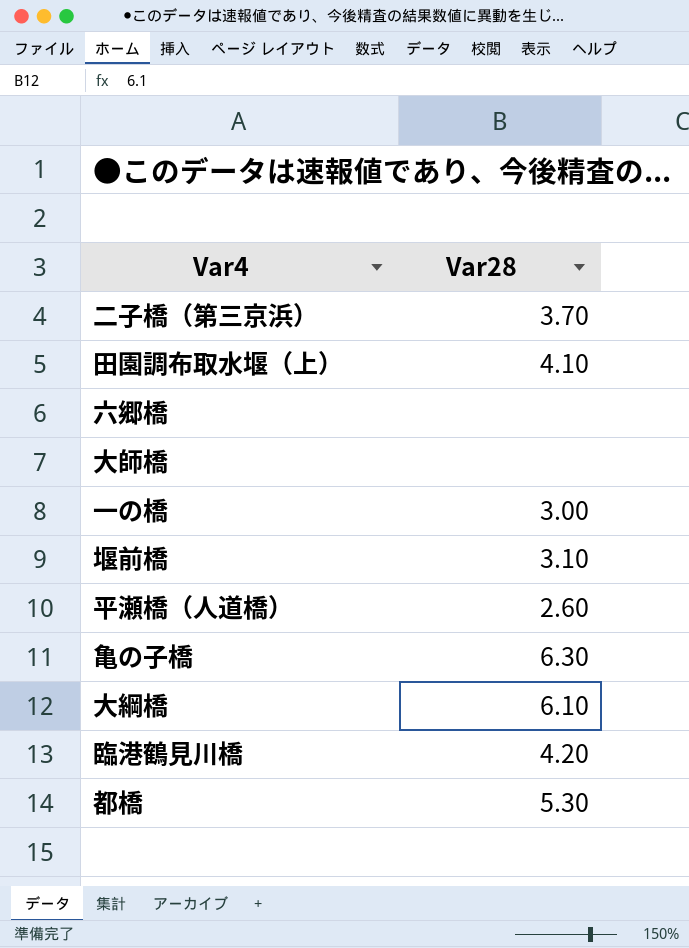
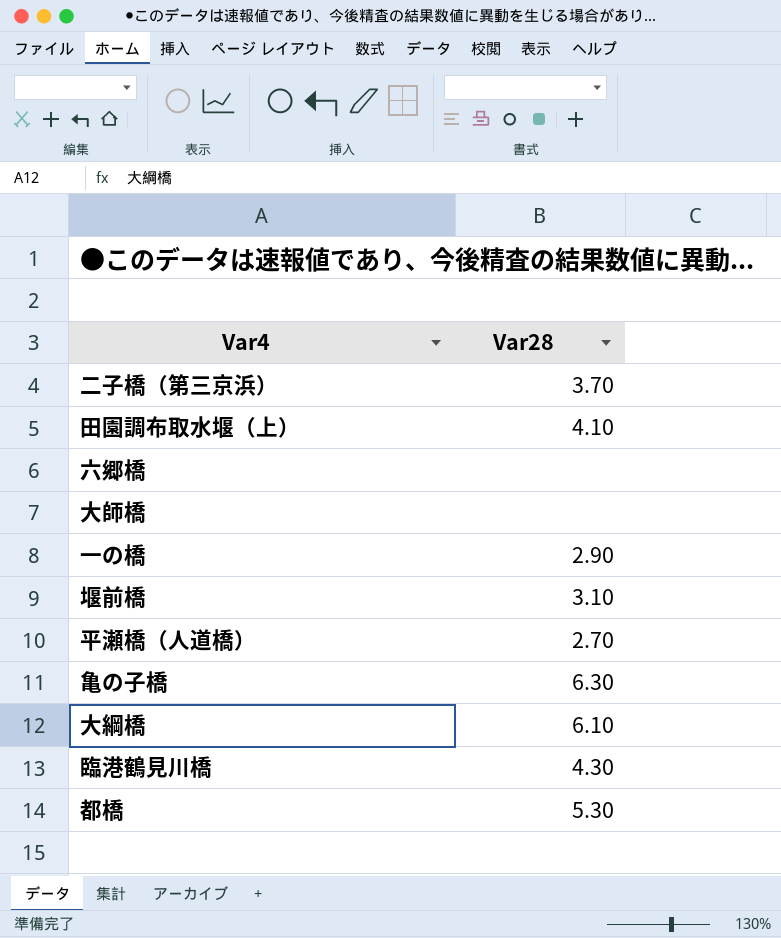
一の橋 | Var28: 3.00 -> 2.90
平瀬橋（人道橋） | Var28: 2.60 -> 2.70
臨港鶴見川橋 | Var28: 4.20 -> 4.30

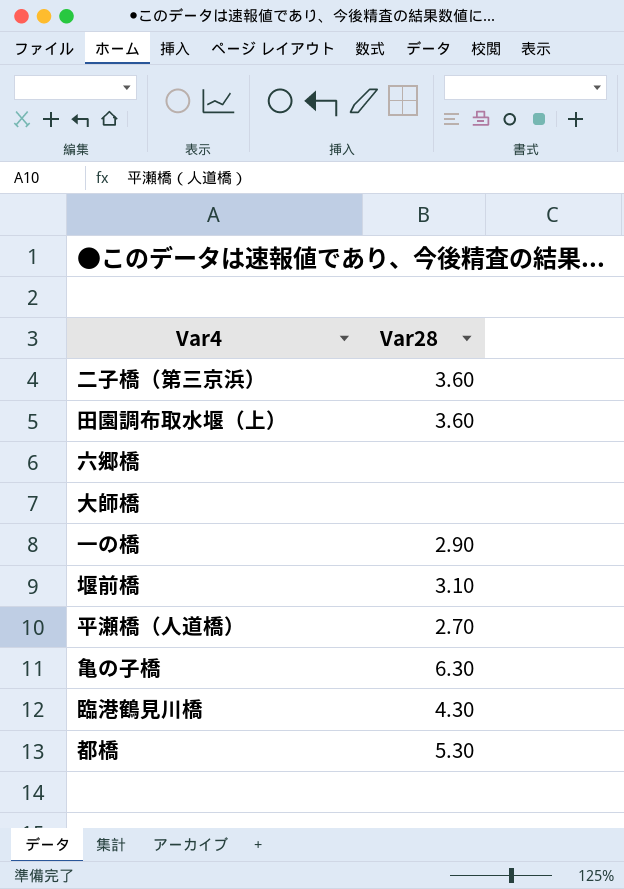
row 大綱橋: 6.10 -> none
二子橋（第三京浜） | Var28: 3.70 -> 3.60
田園調布取水堰（上） | Var28: 4.10 -> 3.60

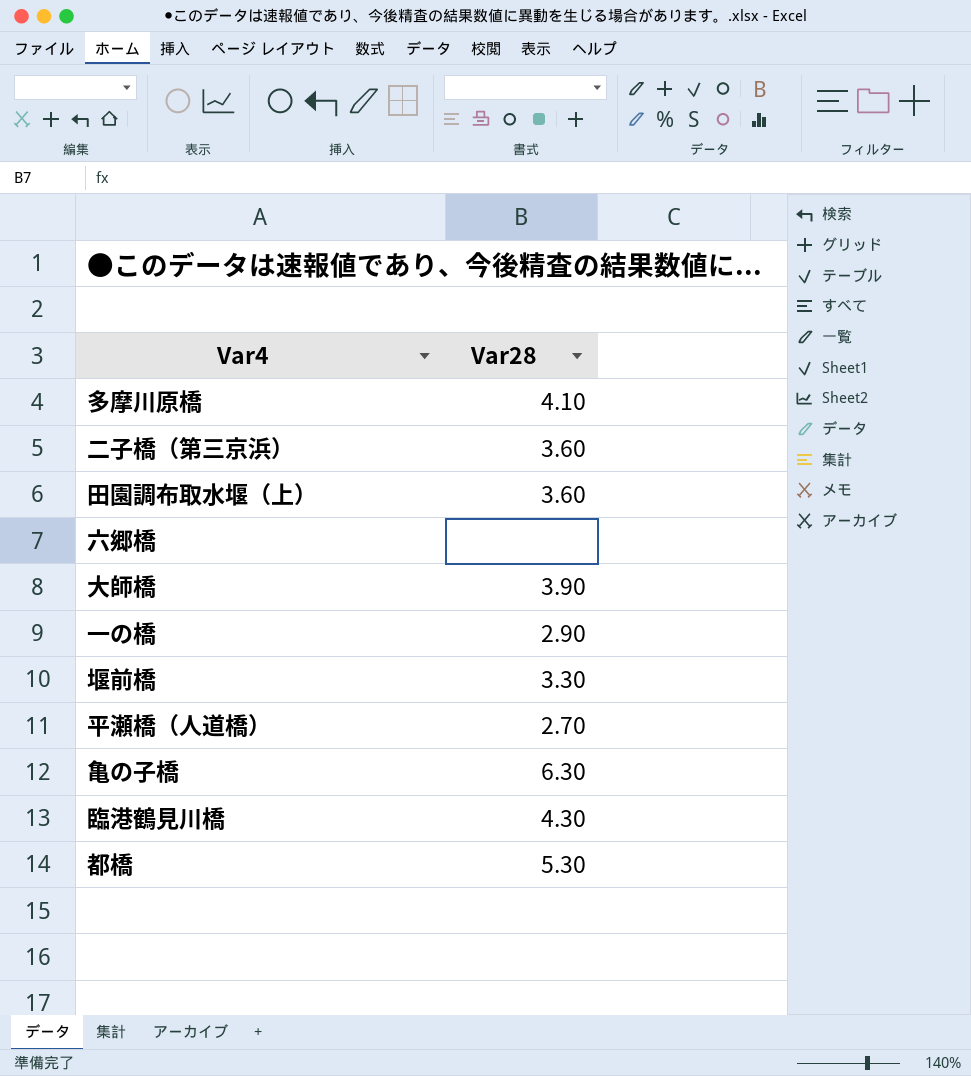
row 多摩川原橋: none -> 4.10
大師橋 | Var28: none -> 3.90
堰前橋 | Var28: 3.10 -> 3.30

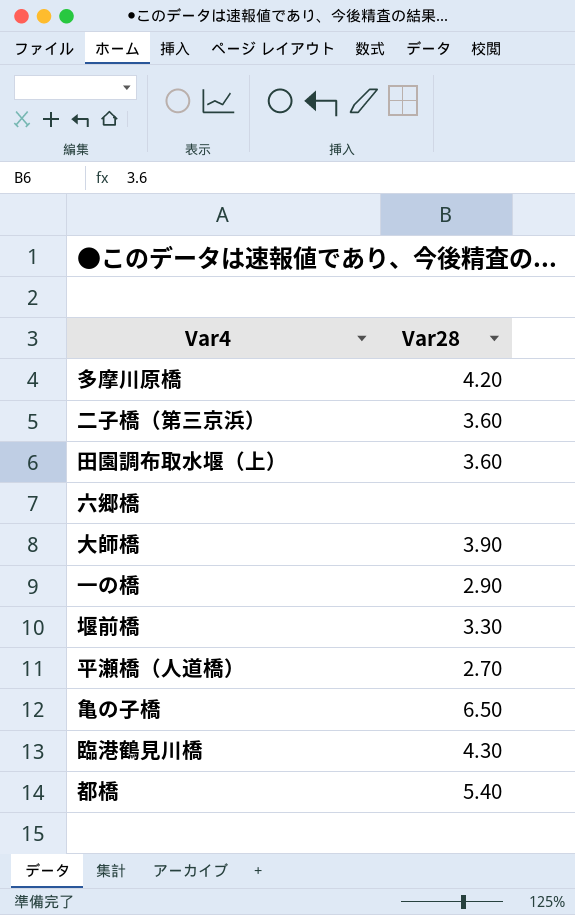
多摩川原橋 | Var28: 4.10 -> 4.20
亀の子橋 | Var28: 6.30 -> 6.50
都橋 | Var28: 5.30 -> 5.40

